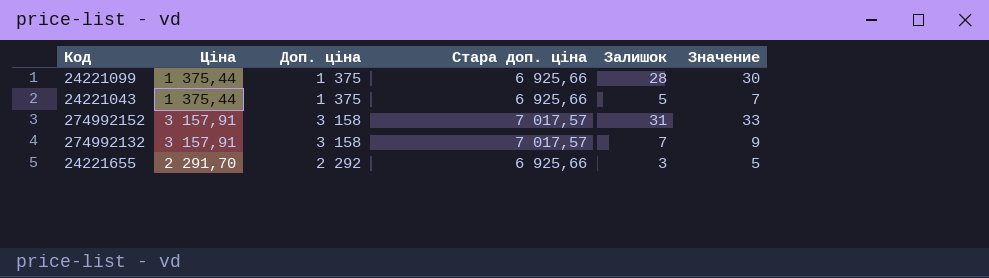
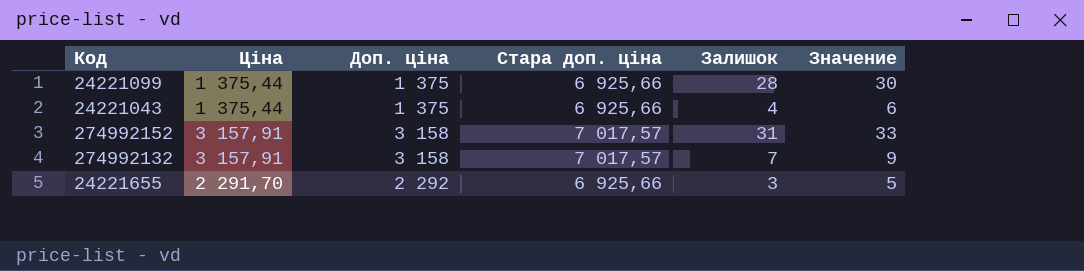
24221043 | Залишок: 5 -> 4
24221043 | Значение: 7 -> 6

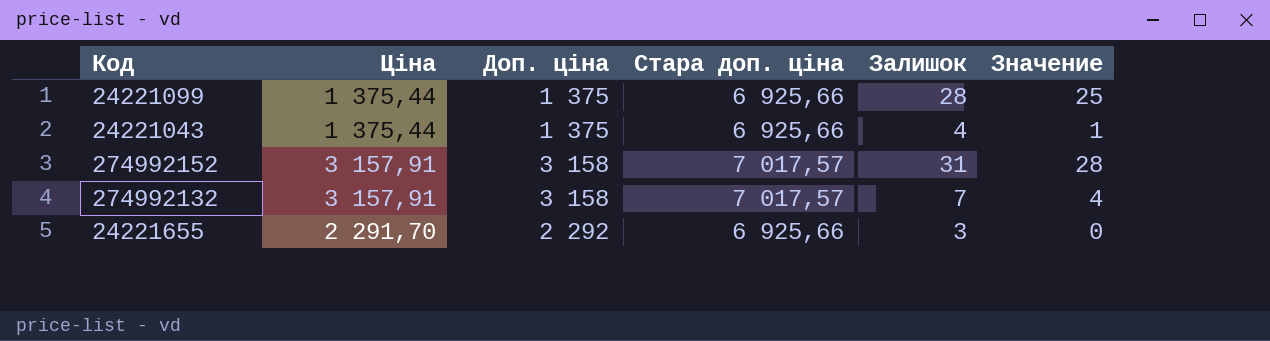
column Значение | formula: [Залишок] + 2 -> [Залишок] - 3

